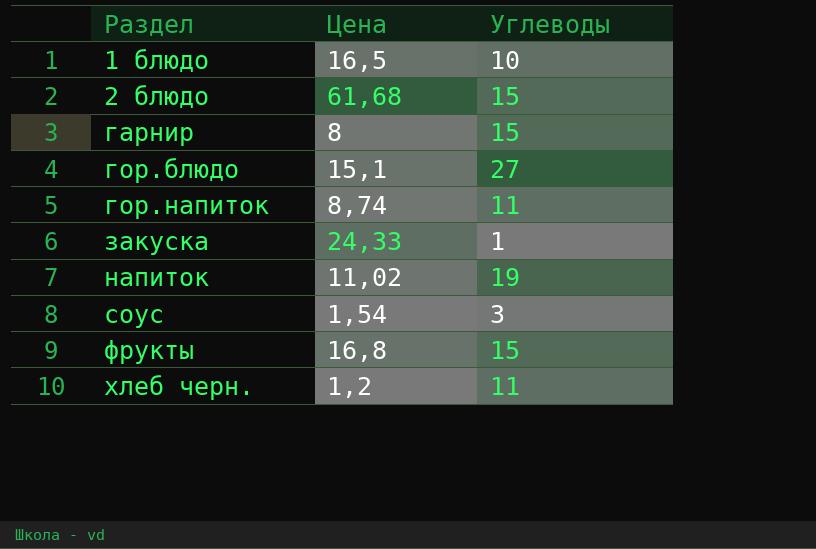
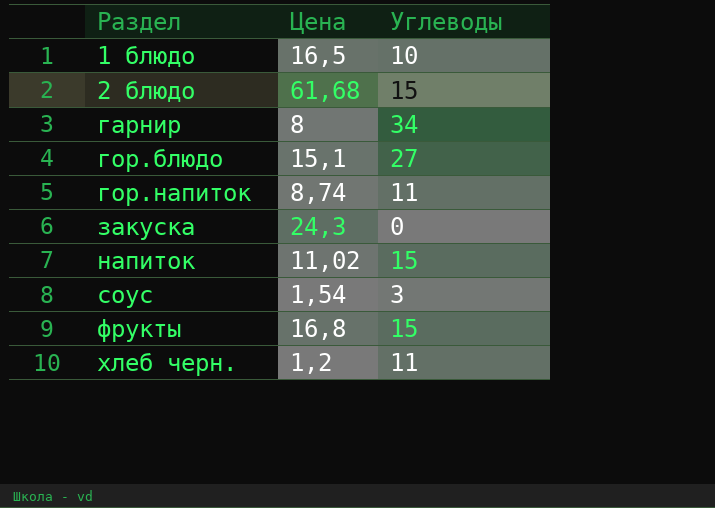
гарнир | Углеводы: 15 -> 34
закуска | Цена: 24,33 -> 24,3
закуска | Углеводы: 1 -> 0
напиток | Углеводы: 19 -> 15

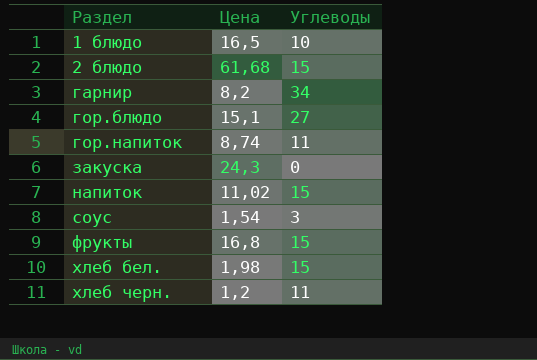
гарнир | Цена: 8 -> 8,2
row хлеб бел.: none -> 1,98 | 15

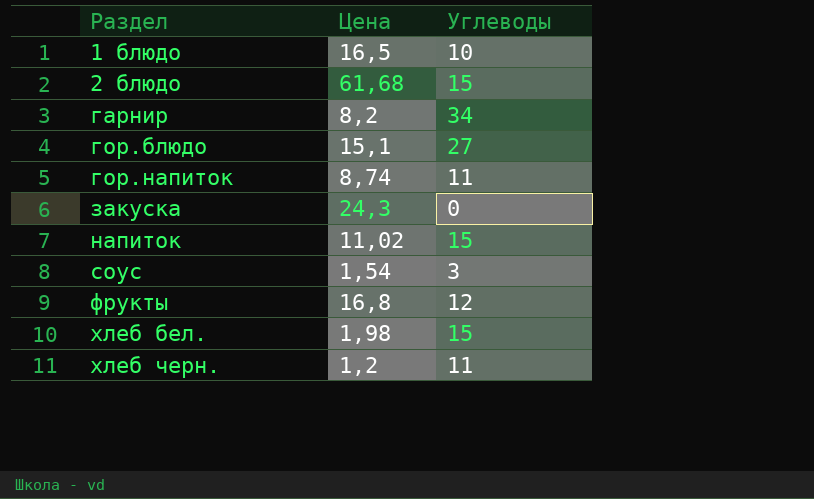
фрукты | Углеводы: 15 -> 12

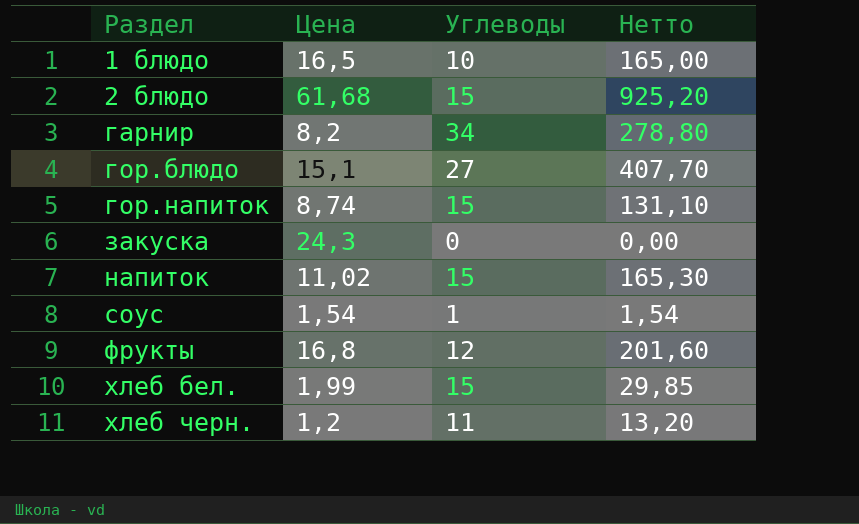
column Нетто | formula: none -> [Цена] * [Углеводы]
гор.напиток | Углеводы: 11 -> 15
соус | Углеводы: 3 -> 1
хлеб бел. | Цена: 1,98 -> 1,99

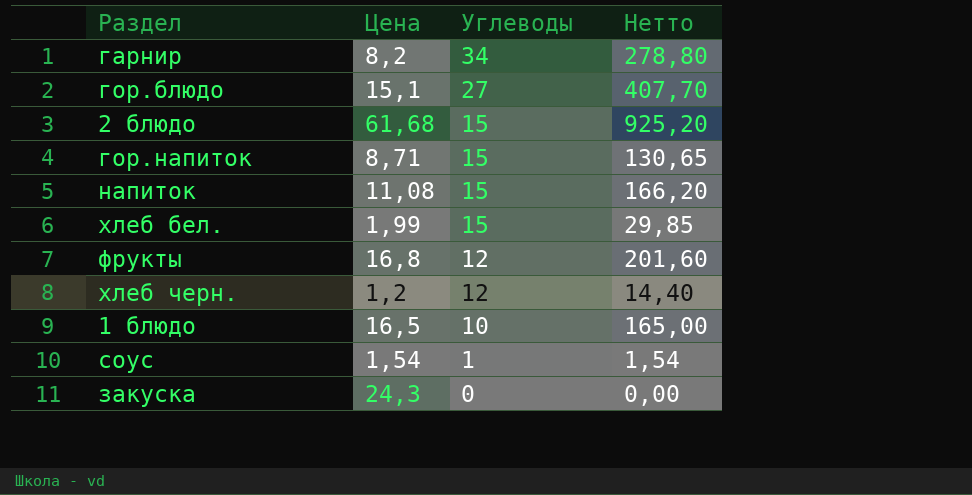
row order: Раздел ascending -> Углеводы descending
гор.напиток | Цена: 8,74 -> 8,71
гор.напиток | Нетто: 131,10 -> 130,65
напиток | Цена: 11,02 -> 11,08
напиток | Нетто: 165,30 -> 166,20
хлеб черн. | Углеводы: 11 -> 12
хлеб черн. | Нетто: 13,20 -> 14,40

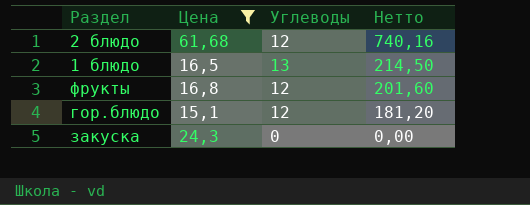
filter: none -> Цена >= 15,1
row order: Углеводы descending -> Нетто descending
2 блюдо | Углеводы: 15 -> 12
2 блюдо | Нетто: 925,20 -> 740,16
1 блюдо | Углеводы: 10 -> 13
1 блюдо | Нетто: 165,00 -> 214,50
гор.блюдо | Углеводы: 27 -> 12
гор.блюдо | Нетто: 407,70 -> 181,20

